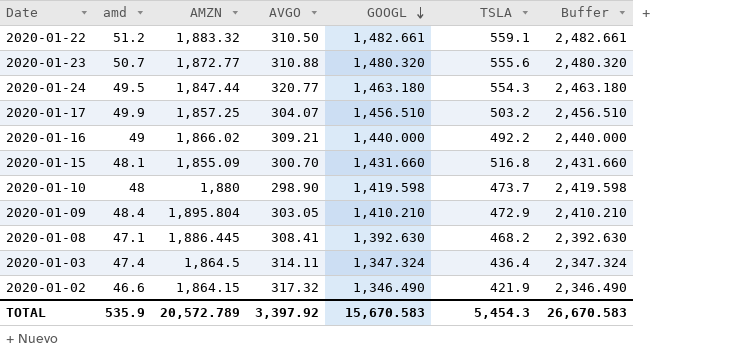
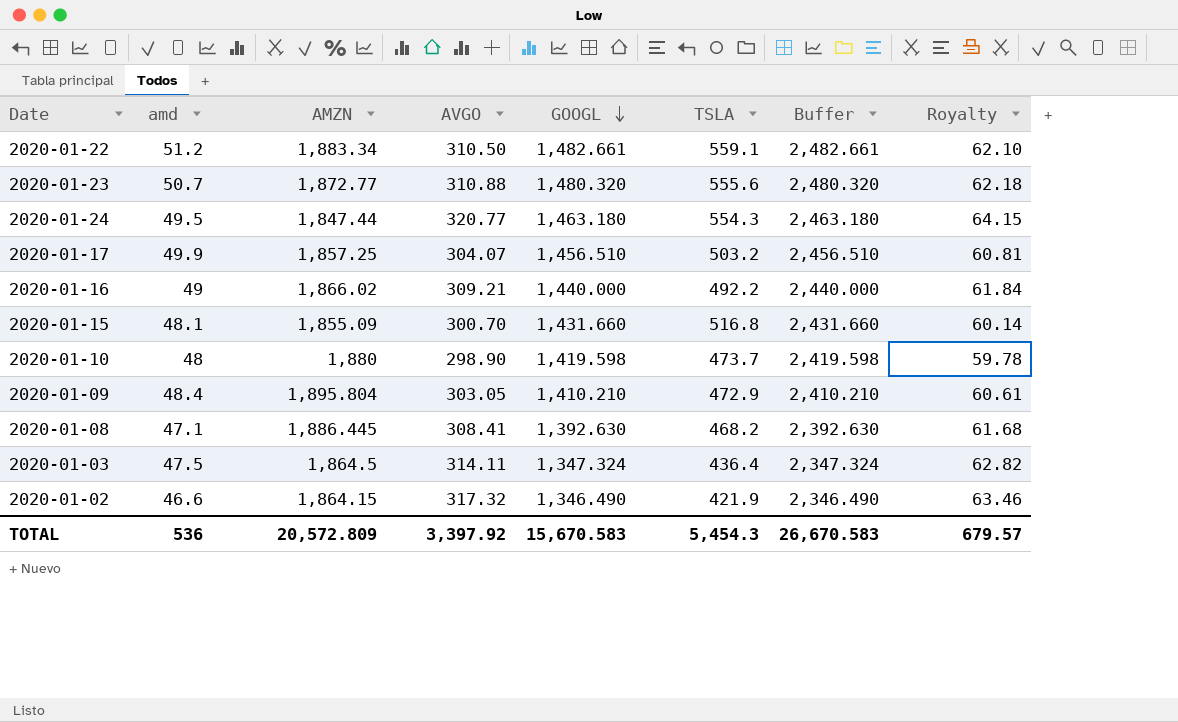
column Royalty | formula: none -> [AVGO] * 0.2
2020-01-22 | AMZN: 1,883.32 -> 1,883.34
2020-01-03 | amd: 47.4 -> 47.5
TOTAL | amd: 535.9 -> 536
TOTAL | AMZN: 20,572.789 -> 20,572.809

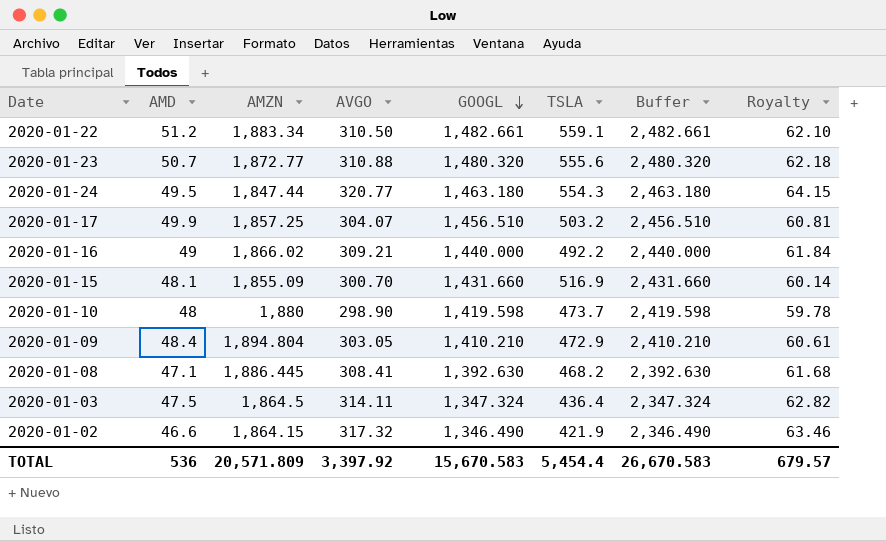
column name: amd -> AMD
2020-01-15 | TSLA: 516.8 -> 516.9
2020-01-09 | AMZN: 1,895.804 -> 1,894.804
TOTAL | AMZN: 20,572.809 -> 20,571.809
TOTAL | TSLA: 5,454.3 -> 5,454.4

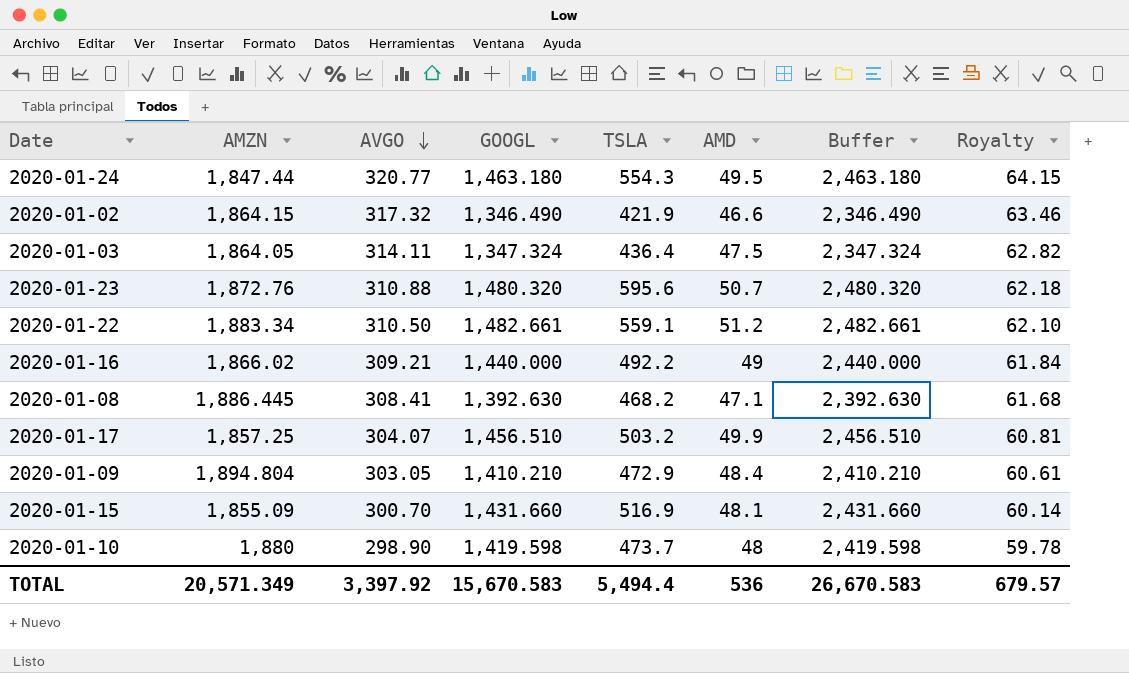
row order: GOOGL descending -> AVGO descending
column AMD | position: 2 -> 6
2020-01-03 | AMZN: 1,864.5 -> 1,864.05
2020-01-23 | AMZN: 1,872.77 -> 1,872.76
2020-01-23 | TSLA: 555.6 -> 595.6
TOTAL | AMZN: 20,571.809 -> 20,571.349
TOTAL | TSLA: 5,454.4 -> 5,494.4

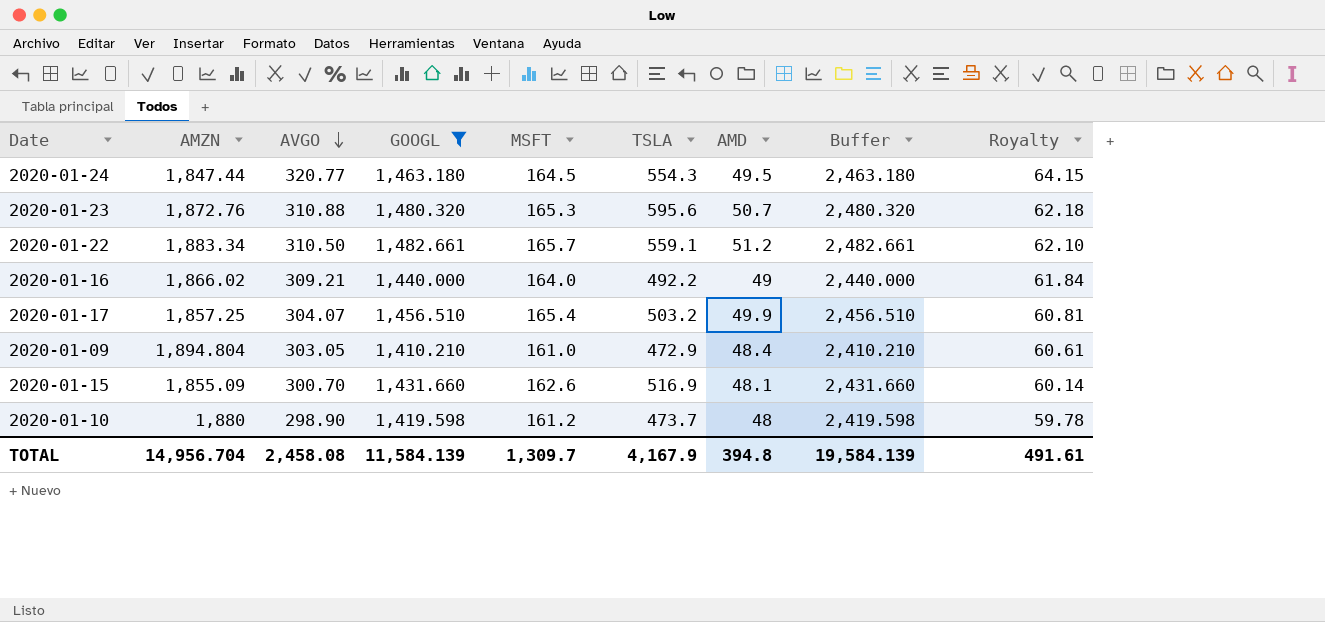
filter: none -> GOOGL >= 1,410.210
column MSFT | position: none -> 5
TOTAL | AMZN: 20,571.349 -> 14,956.704
TOTAL | AVGO: 3,397.92 -> 2,458.08
TOTAL | GOOGL: 15,670.583 -> 11,584.139
TOTAL | TSLA: 5,494.4 -> 4,167.9
TOTAL | AMD: 536 -> 394.8
TOTAL | Buffer: 26,670.583 -> 19,584.139
TOTAL | Royalty: 679.57 -> 491.61

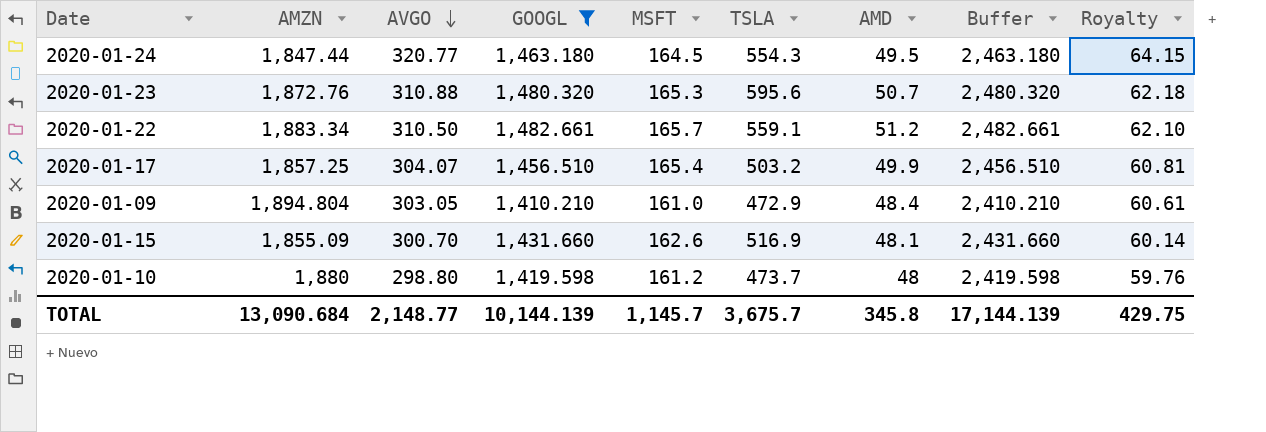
row 2020-01-16: 1,866.02 | 309.21 | 1,440.000 | 164.0 | 492.2 | 49 | 2,440.000 | 61.84 -> none
2020-01-10 | AVGO: 298.90 -> 298.80
2020-01-10 | Royalty: 59.78 -> 59.76
TOTAL | AMZN: 14,956.704 -> 13,090.684
TOTAL | AVGO: 2,458.08 -> 2,148.77
TOTAL | GOOGL: 11,584.139 -> 10,144.139
TOTAL | MSFT: 1,309.7 -> 1,145.7
TOTAL | TSLA: 4,167.9 -> 3,675.7
TOTAL | AMD: 394.8 -> 345.8
TOTAL | Buffer: 19,584.139 -> 17,144.139
TOTAL | Royalty: 491.61 -> 429.75

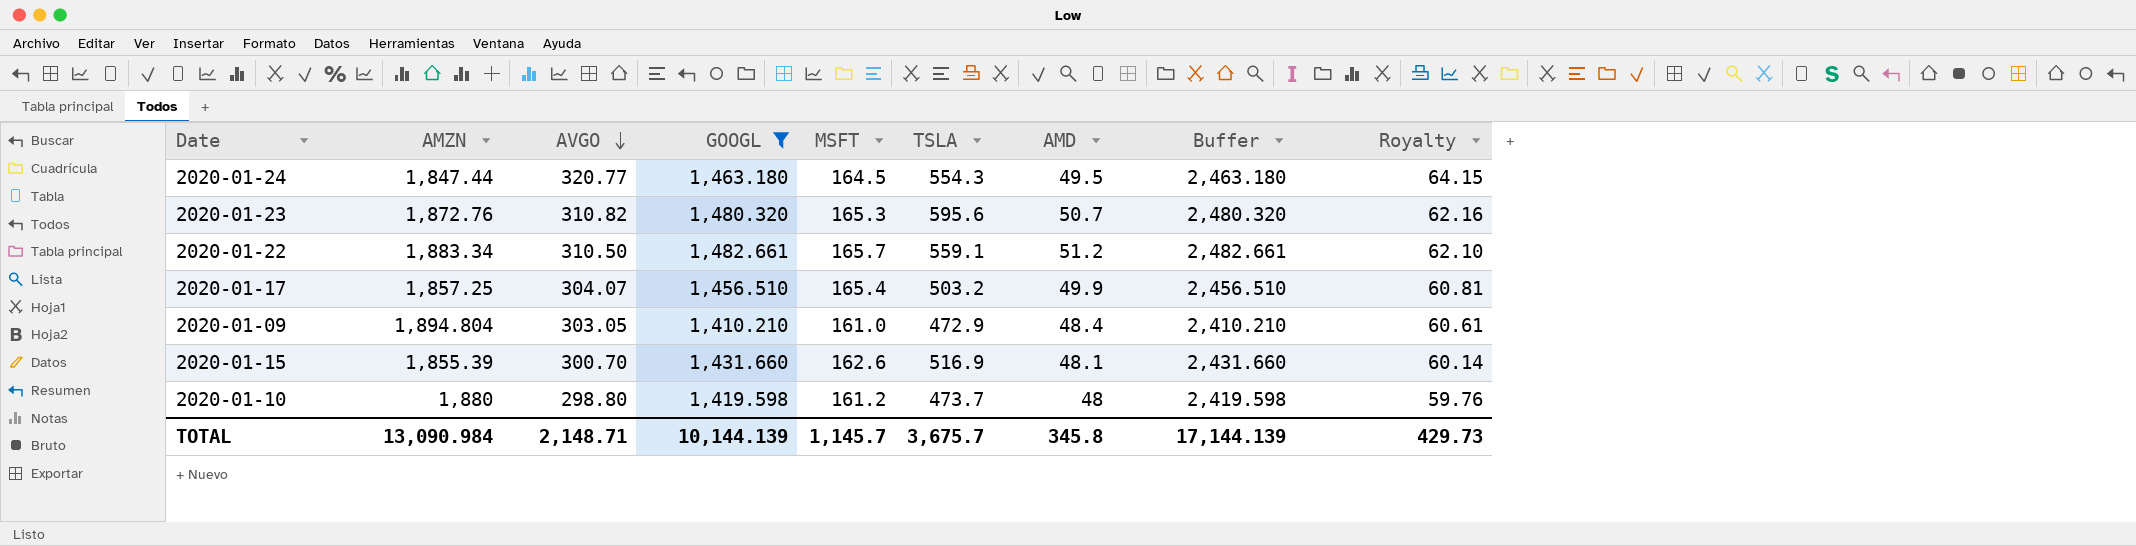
2020-01-23 | AVGO: 310.88 -> 310.82
2020-01-23 | Royalty: 62.18 -> 62.16
2020-01-15 | AMZN: 1,855.09 -> 1,855.39
TOTAL | AMZN: 13,090.684 -> 13,090.984
TOTAL | AVGO: 2,148.77 -> 2,148.71
TOTAL | Royalty: 429.75 -> 429.73

